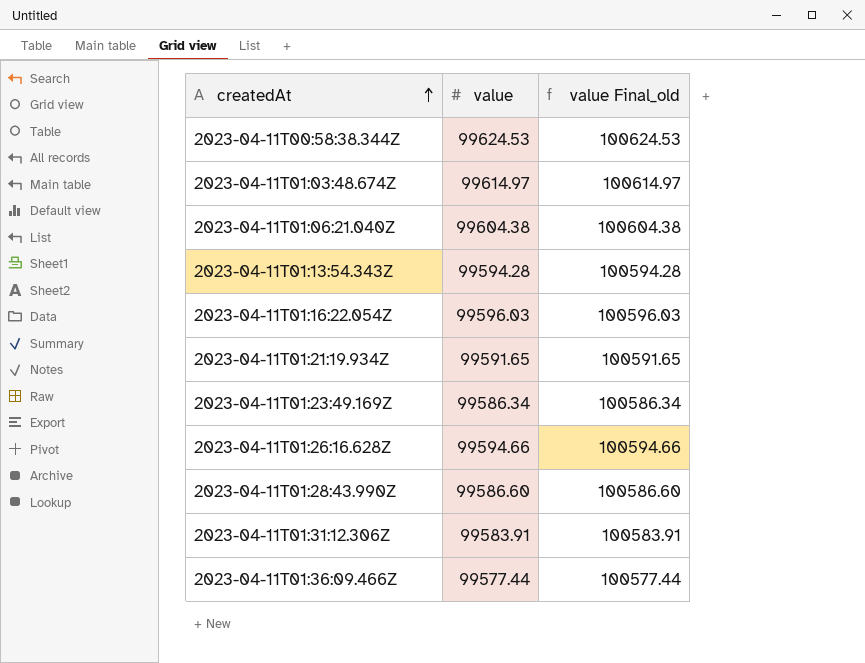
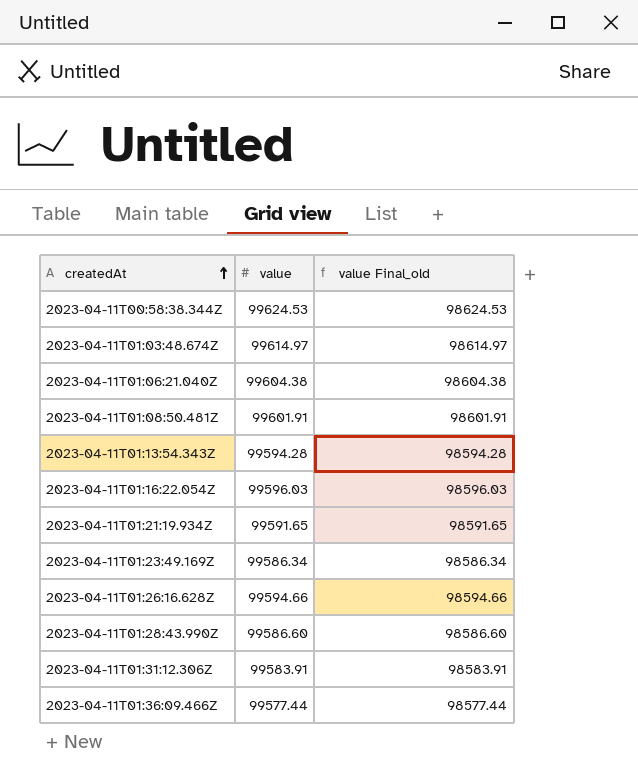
column value Final_old | formula: [value] + 1000 -> [value] - 1000
row 2023-04-11T01:08:50.481Z: none -> 99601.91 | 98601.91

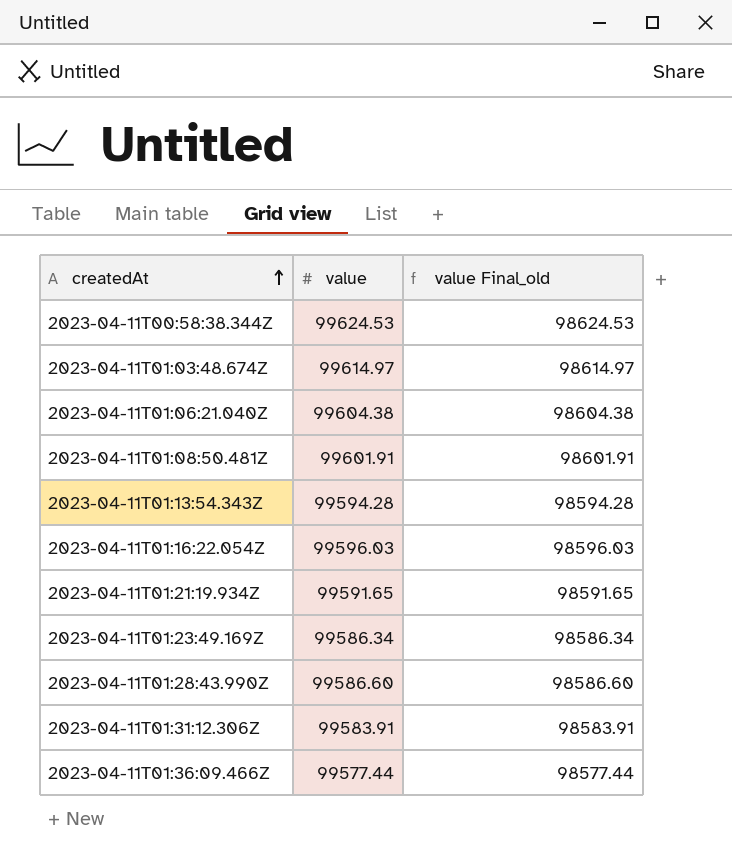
row 2023-04-11T01:26:16.628Z: 99594.66 | 98594.66 -> none

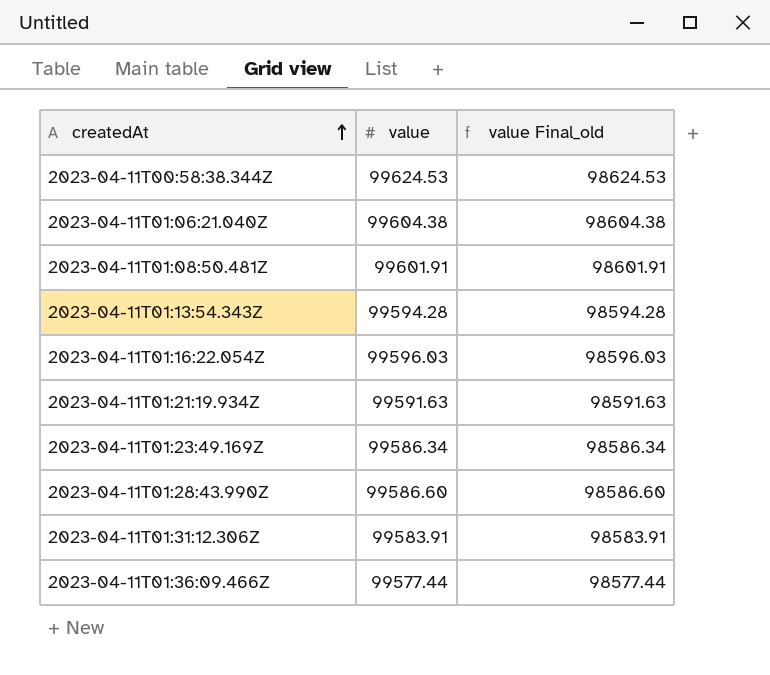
row 2023-04-11T01:03:48.674Z: 99614.97 | 98614.97 -> none
2023-04-11T01:21:19.934Z | value: 99591.65 -> 99591.63
2023-04-11T01:21:19.934Z | value Final_old: 98591.65 -> 98591.63

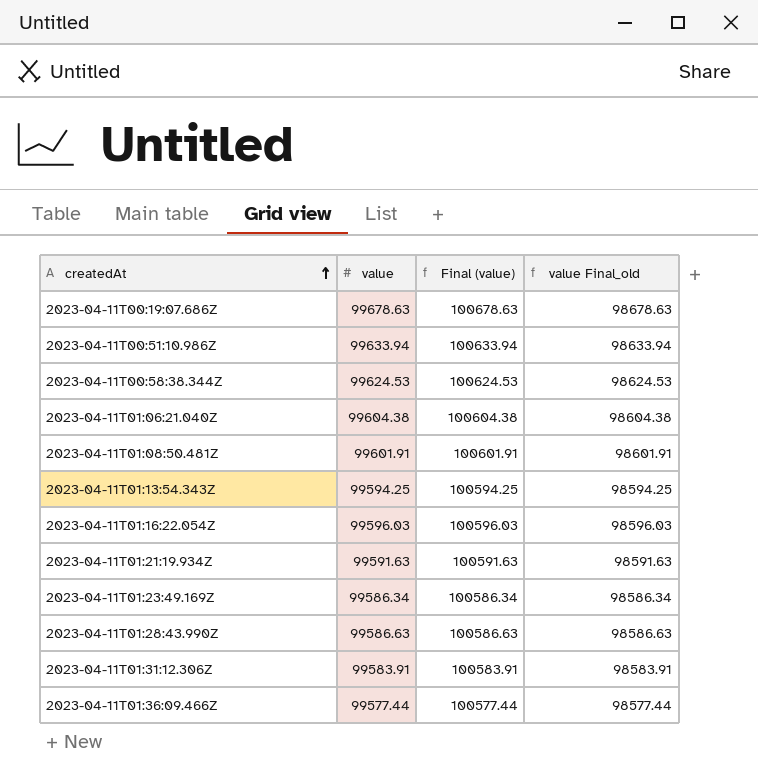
column Final (value) | formula: none -> [value] + 1000
row 2023-04-11T00:19:07.686Z: none -> 99678.63 | 100678.63 | 98678.63
row 2023-04-11T00:51:10.986Z: none -> 99633.94 | 100633.94 | 98633.94
2023-04-11T01:13:54.343Z | value: 99594.28 -> 99594.25
2023-04-11T01:13:54.343Z | value Final_old: 98594.28 -> 98594.25
2023-04-11T01:28:43.990Z | value: 99586.60 -> 99586.63
2023-04-11T01:28:43.990Z | value Final_old: 98586.60 -> 98586.63

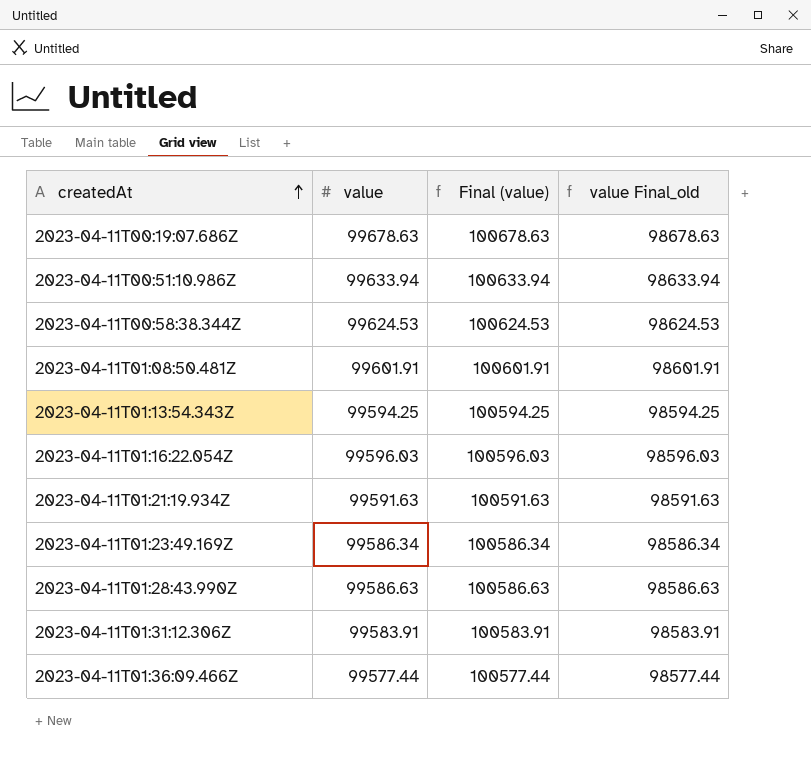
row 2023-04-11T01:06:21.040Z: 99604.38 | 100604.38 | 98604.38 -> none

